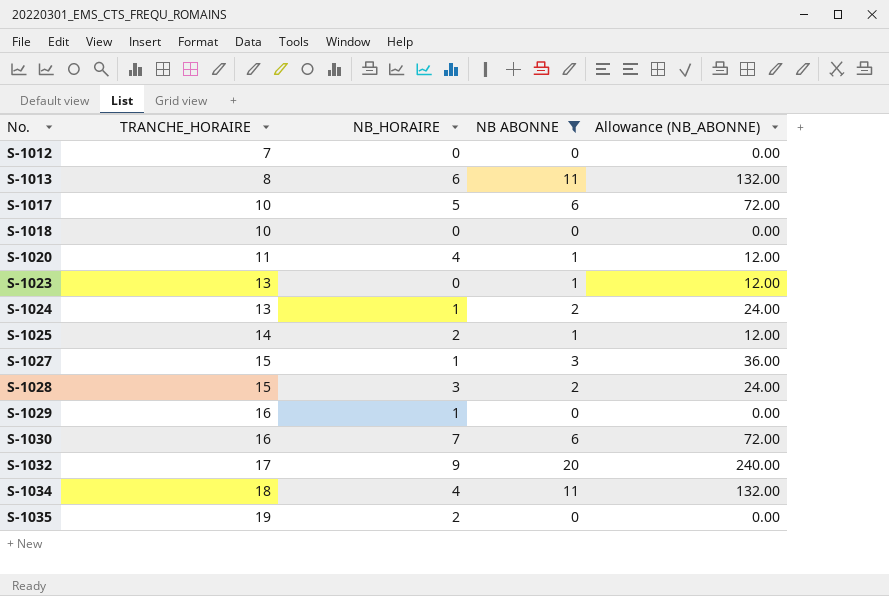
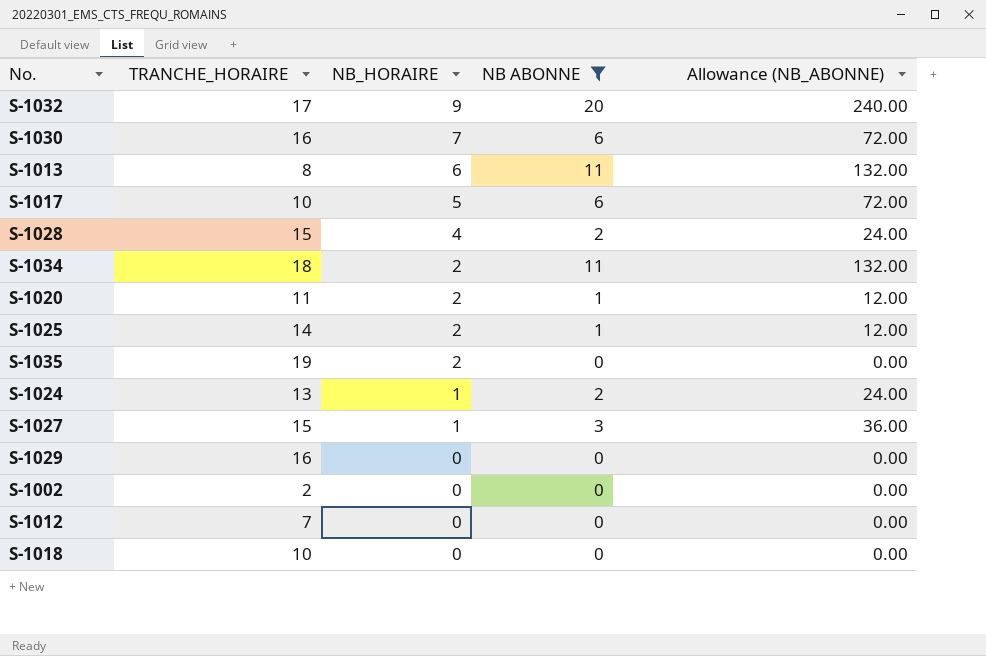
row order: No. ascending -> NB_HORAIRE descending
row S-1023: 13 | 0 | 1 | 12.00 -> none
S-1028 | NB_HORAIRE: 3 -> 4
S-1034 | NB_HORAIRE: 4 -> 2
S-1020 | NB_HORAIRE: 4 -> 2
S-1029 | NB_HORAIRE: 1 -> 0
row S-1002: none -> 2 | 0 | 0 | 0.00

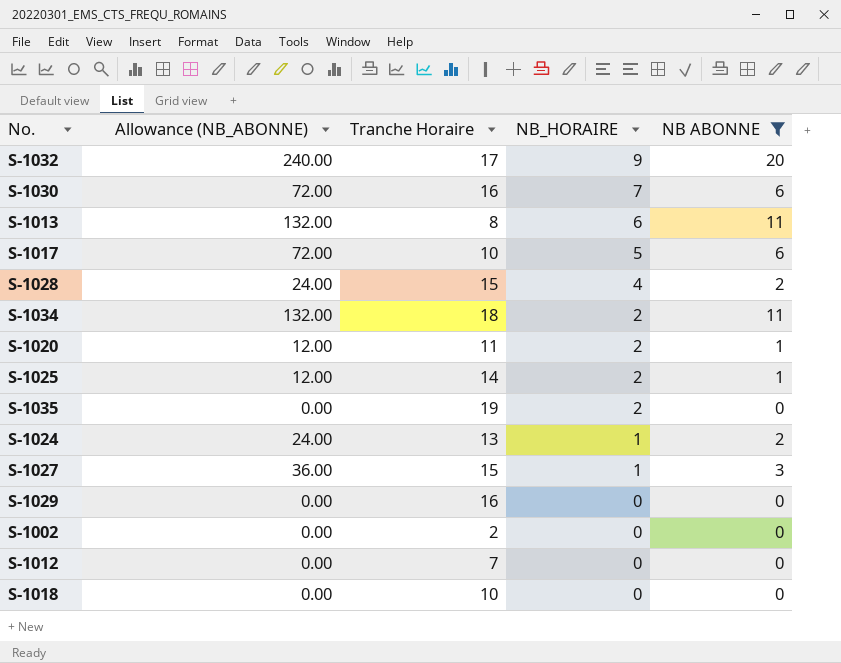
column Allowance (NB_ABONNE) | position: 5 -> 2
column name: TRANCHE_HORAIRE -> Tranche Horaire

